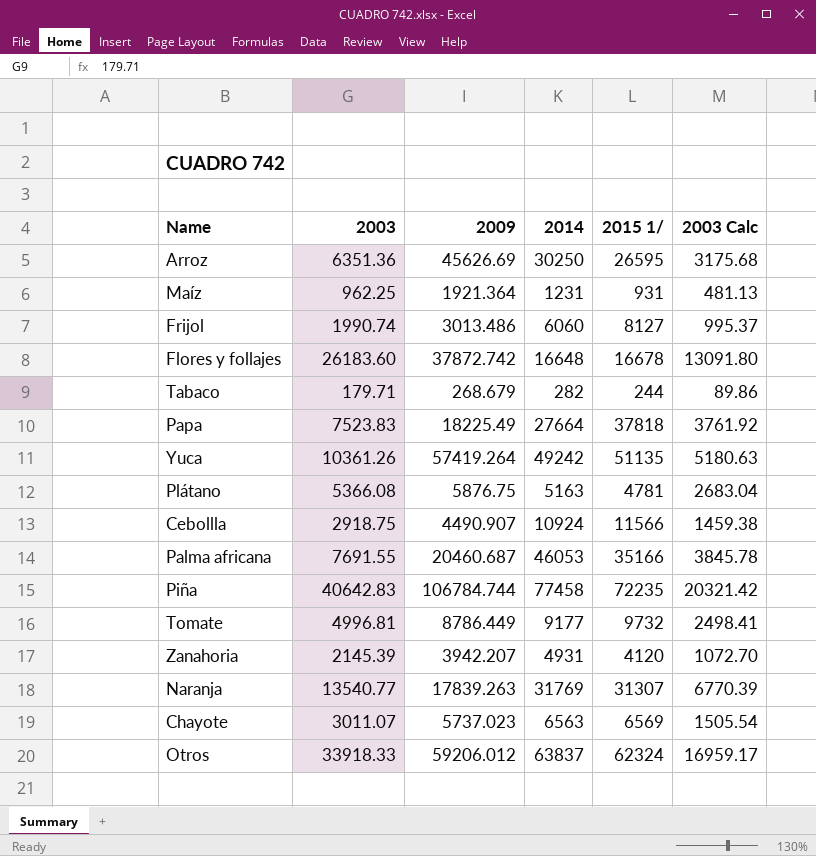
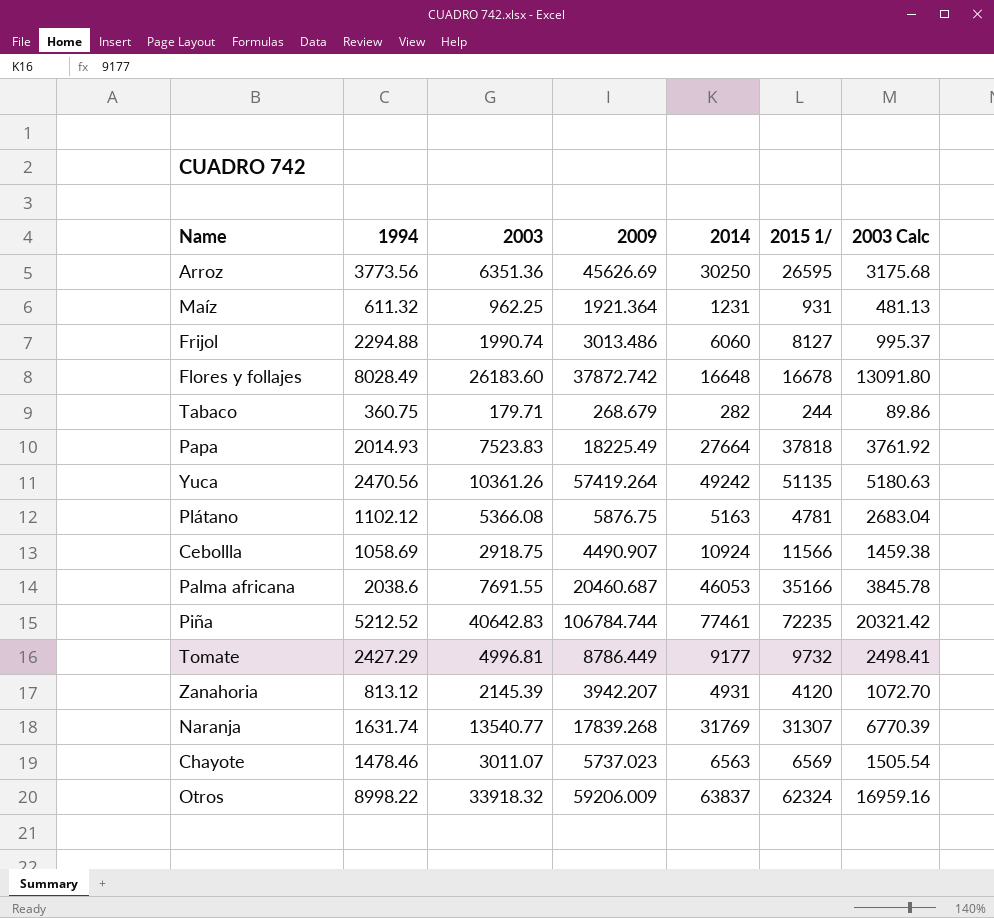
column 1994 | position: none -> 2
Piña | 2014: 77458 -> 77461
Naranja | 2009: 17839.263 -> 17839.268
Otros | 2003: 33918.33 -> 33918.32
Otros | 2009: 59206.012 -> 59206.009
Otros | 2003 Calc: 16959.17 -> 16959.16

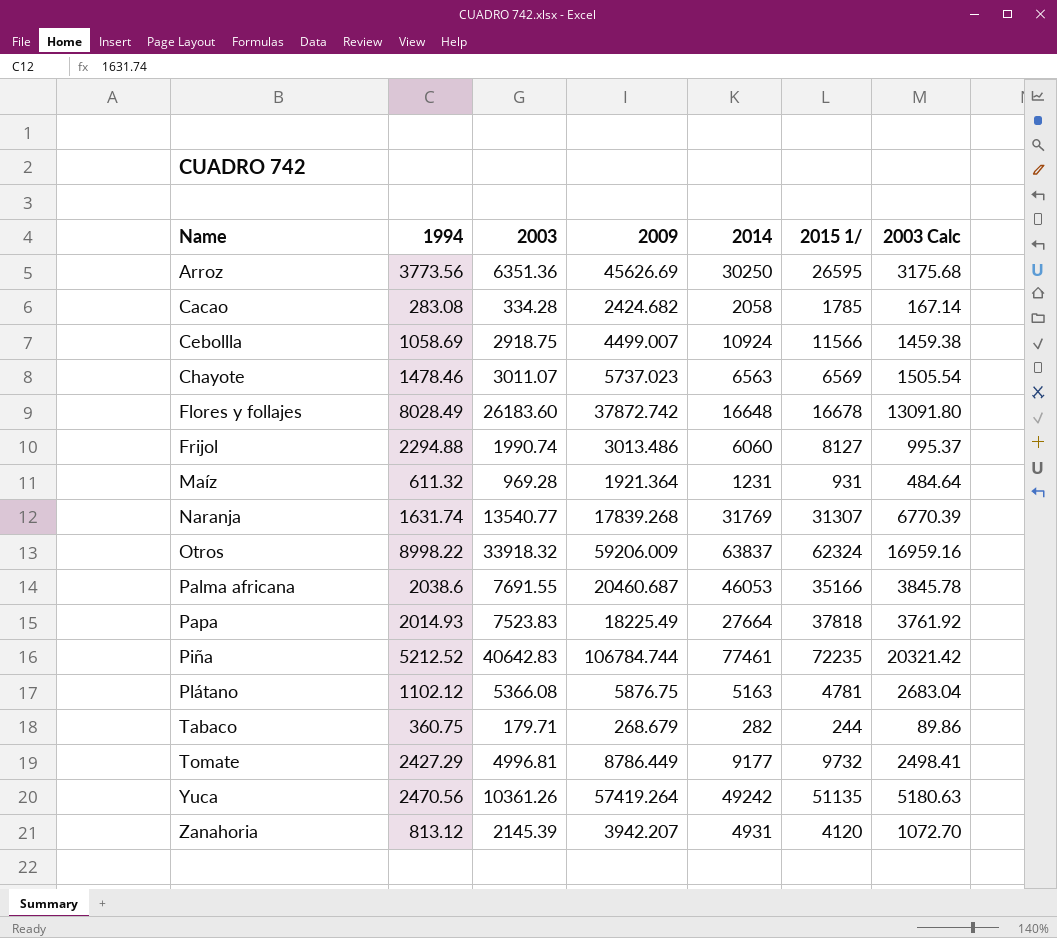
row order: none -> Name ascending
row Cacao: none -> 283.08 | 334.28 | 2424.682 | 2058 | 1785 | 167.14
Cebollla | 2009: 4490.907 -> 4499.007
Maíz | 2003: 962.25 -> 969.28
Maíz | 2003 Calc: 481.13 -> 484.64

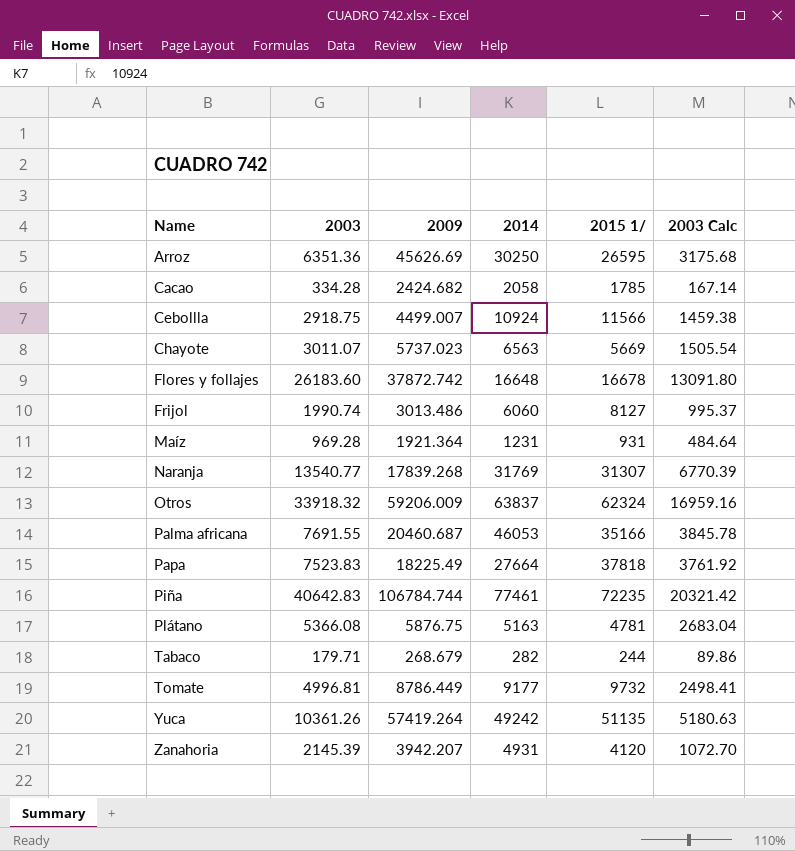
column 1994 | position: 2 -> none
Chayote | 2015 1/: 6569 -> 5669

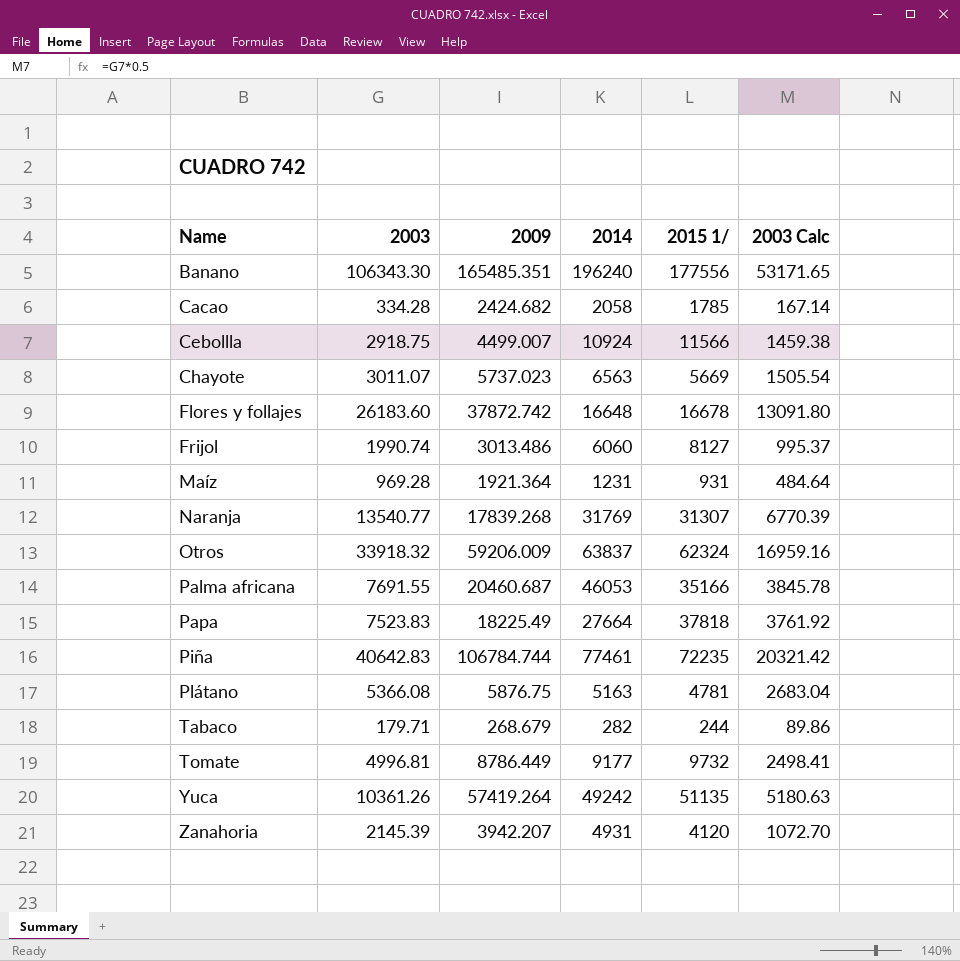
row Arroz: 6351.36 | 45626.69 | 30250 | 26595 | 3175.68 -> none
row Banano: none -> 106343.30 | 165485.351 | 196240 | 177556 | 53171.65

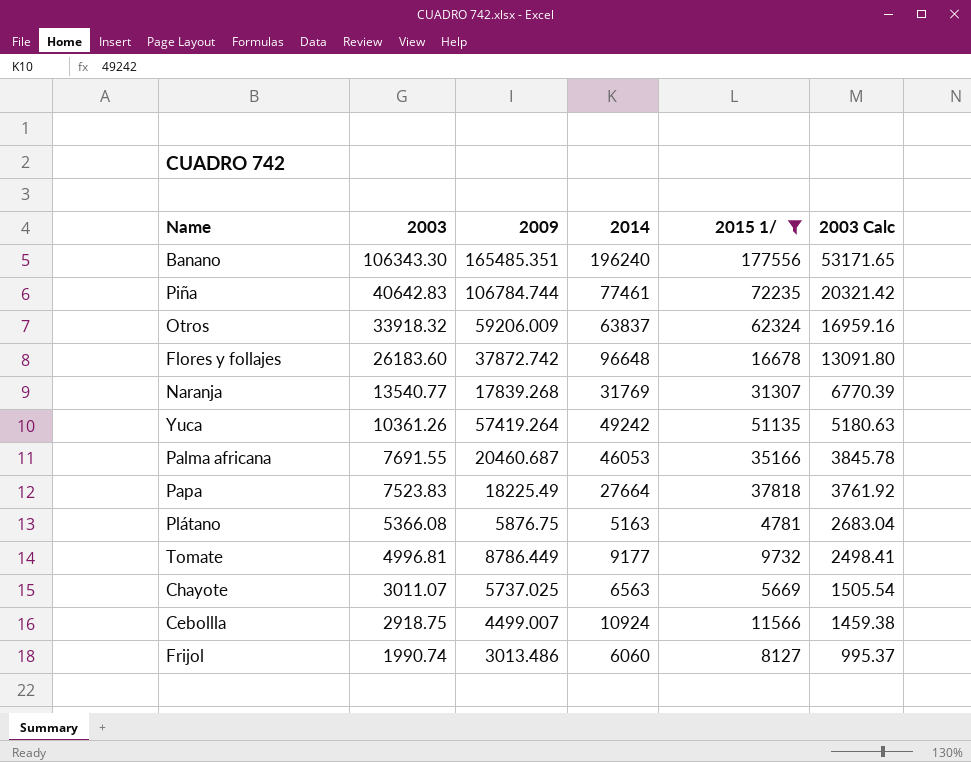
filter: none -> 2015 1/ >= 4781
row order: Name ascending -> 2003 descending
Flores y follajes | 2014: 16648 -> 96648
Chayote | 2009: 5737.023 -> 5737.025

